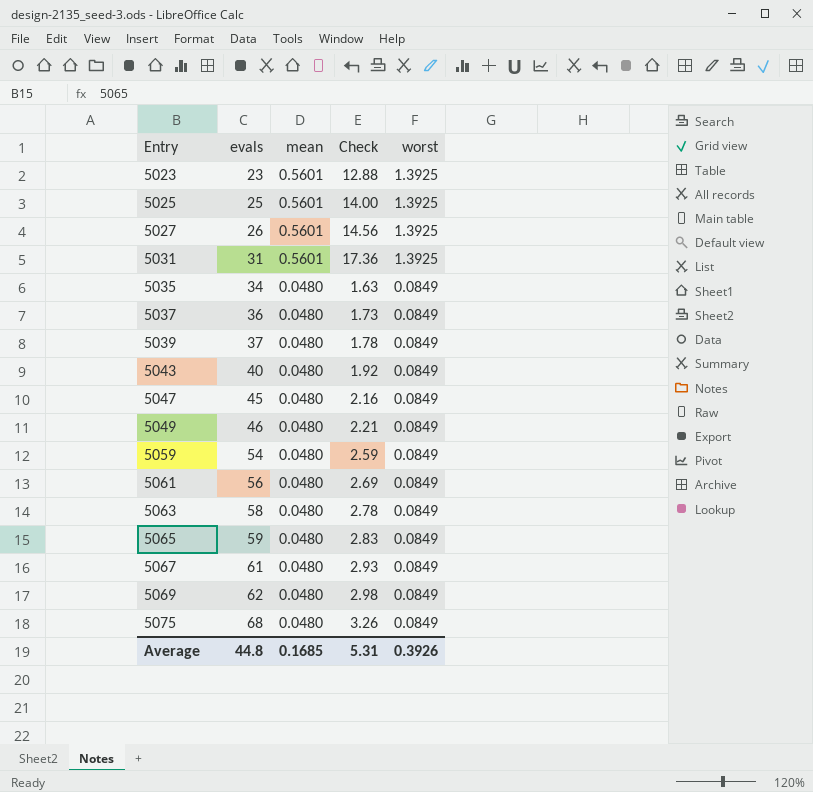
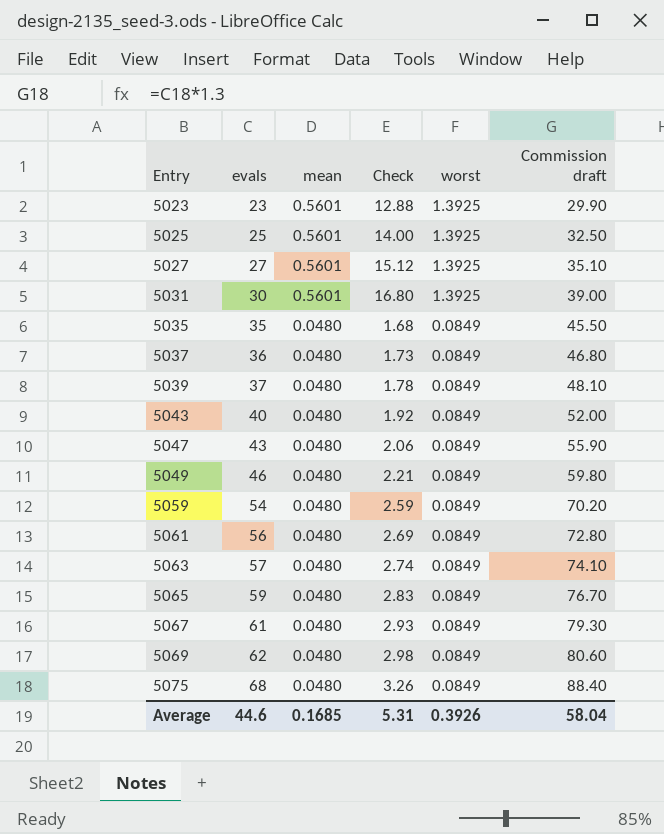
column Commission draft | formula: none -> [evals] * 1.3
5027 | evals: 26 -> 27
5027 | Check: 14.56 -> 15.12
5031 | evals: 31 -> 30
5031 | Check: 17.36 -> 16.80
5035 | evals: 34 -> 35
5035 | Check: 1.63 -> 1.68
5047 | evals: 45 -> 43
5047 | Check: 2.16 -> 2.06
5063 | evals: 58 -> 57
5063 | Check: 2.78 -> 2.74
Average | evals: 44.8 -> 44.6

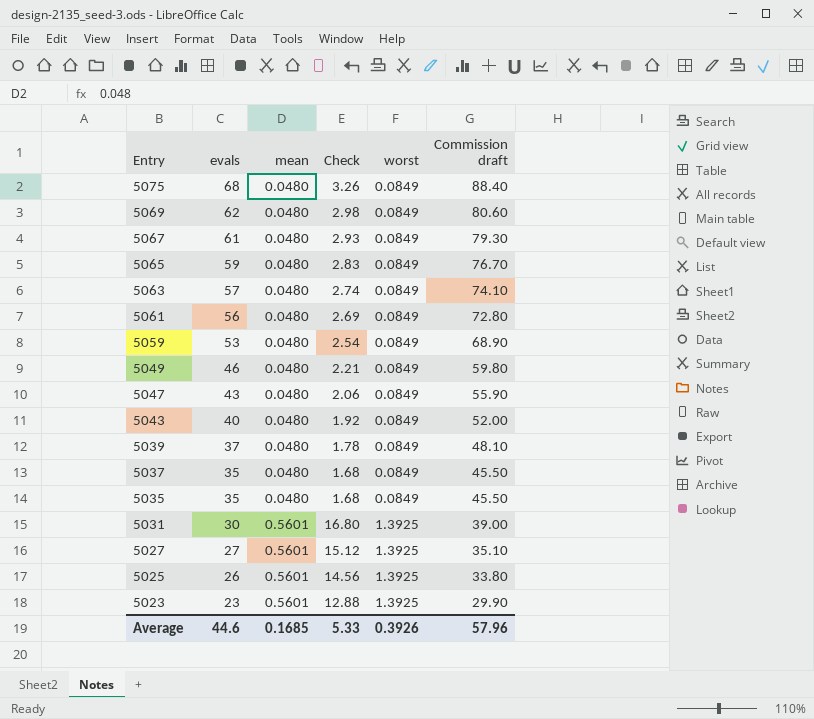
row order: Entry ascending -> Entry descending
5059 | evals: 54 -> 53
5059 | Check: 2.59 -> 2.54
5059 | Commission draft: 70.20 -> 68.90
5037 | evals: 36 -> 35
5037 | Check: 1.73 -> 1.68
5037 | Commission draft: 46.80 -> 45.50
5025 | evals: 25 -> 26
5025 | Check: 14.00 -> 14.56
5025 | Commission draft: 32.50 -> 33.80
Average | Check: 5.31 -> 5.33
Average | Commission draft: 58.04 -> 57.96

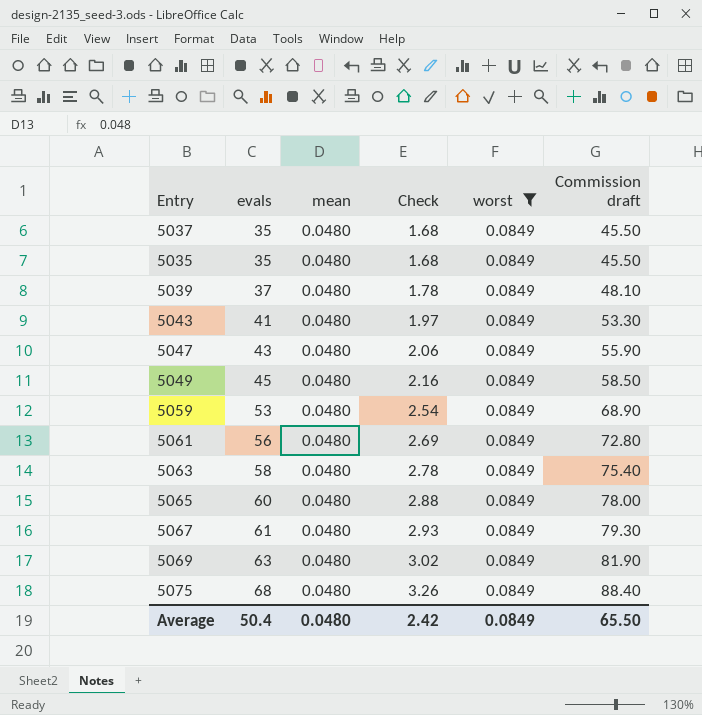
filter: none -> worst = 0.0849
row order: Entry descending -> evals ascending
5043 | evals: 40 -> 41
5043 | Check: 1.92 -> 1.97
5043 | Commission draft: 52.00 -> 53.30
5049 | evals: 46 -> 45
5049 | Check: 2.21 -> 2.16
5049 | Commission draft: 59.80 -> 58.50
5063 | evals: 57 -> 58
5063 | Check: 2.74 -> 2.78
5063 | Commission draft: 74.10 -> 75.40
5065 | evals: 59 -> 60
5065 | Check: 2.83 -> 2.88
5065 | Commission draft: 76.70 -> 78.00
5069 | evals: 62 -> 63
5069 | Check: 2.98 -> 3.02
5069 | Commission draft: 80.60 -> 81.90
Average | evals: 44.6 -> 50.4
Average | mean: 0.1685 -> 0.0480
Average | Check: 5.33 -> 2.42
Average | worst: 0.3926 -> 0.0849
Average | Commission draft: 57.96 -> 65.50

